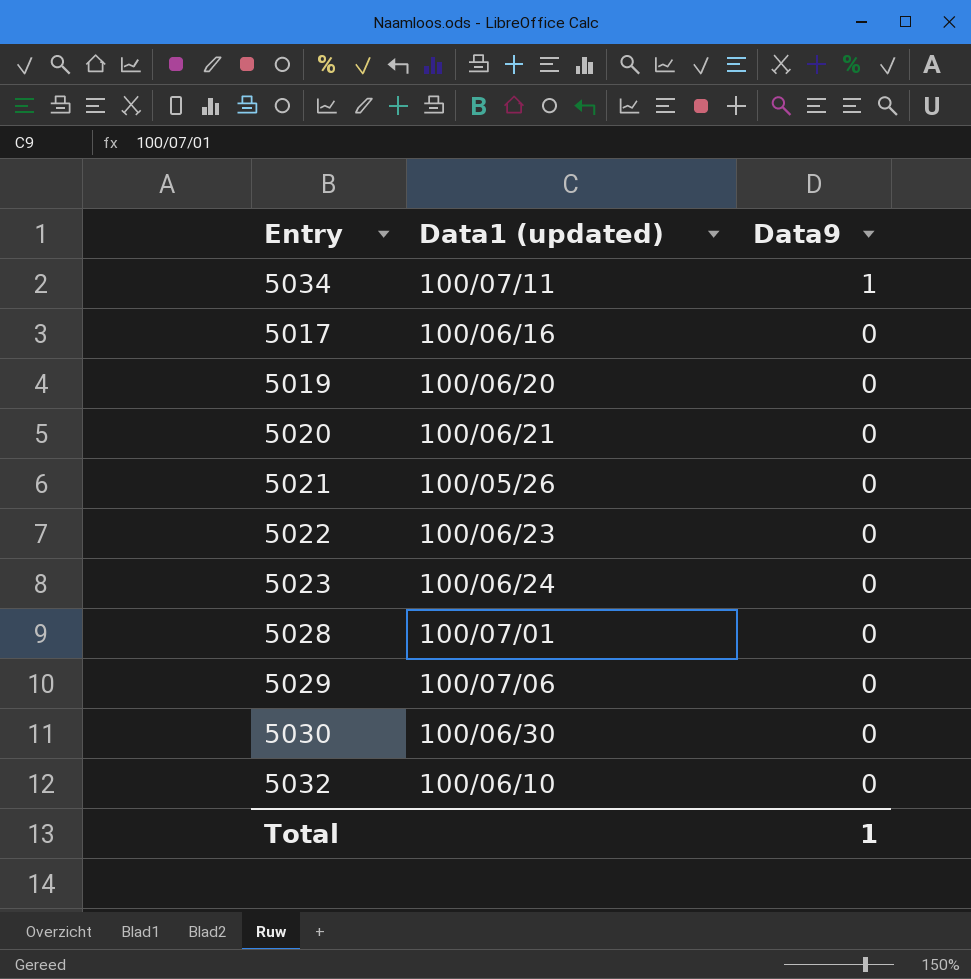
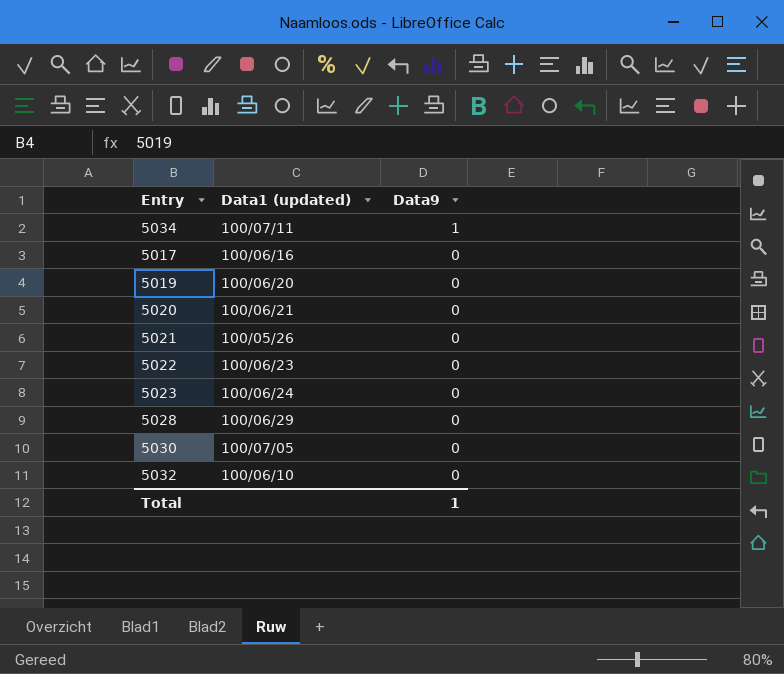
row 5029: 100/07/06 | 0 -> none
5028 | Data1 (updated): 100/07/01 -> 100/06/29
5030 | Data1 (updated): 100/06/30 -> 100/07/05

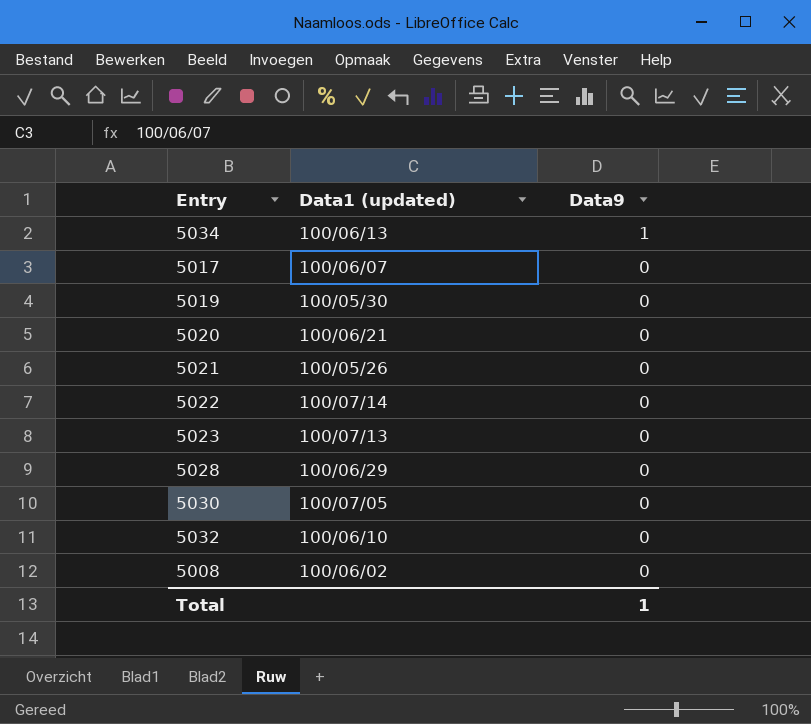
5034 | Data1 (updated): 100/07/11 -> 100/06/13
5017 | Data1 (updated): 100/06/16 -> 100/06/07
5019 | Data1 (updated): 100/06/20 -> 100/05/30
5022 | Data1 (updated): 100/06/23 -> 100/07/14
5023 | Data1 (updated): 100/06/24 -> 100/07/13
row 5008: none -> 100/06/02 | 0

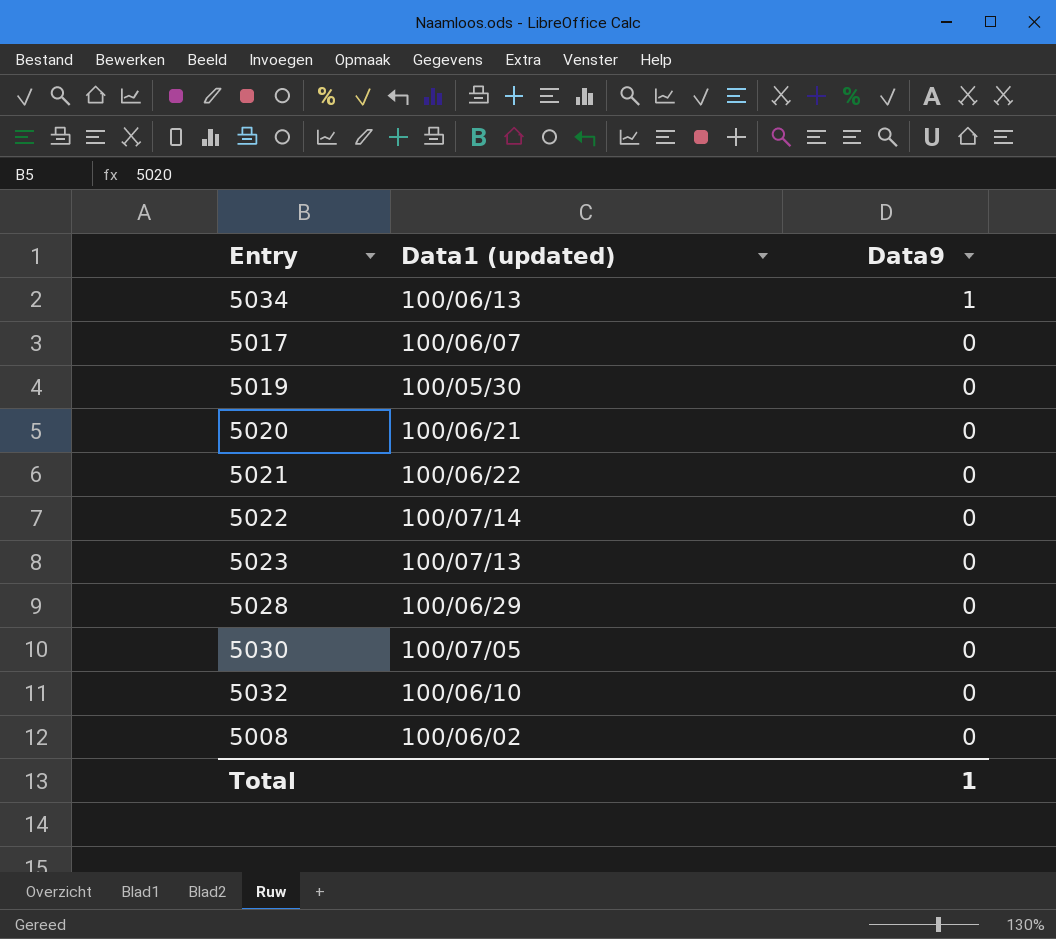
5021 | Data1 (updated): 100/05/26 -> 100/06/22

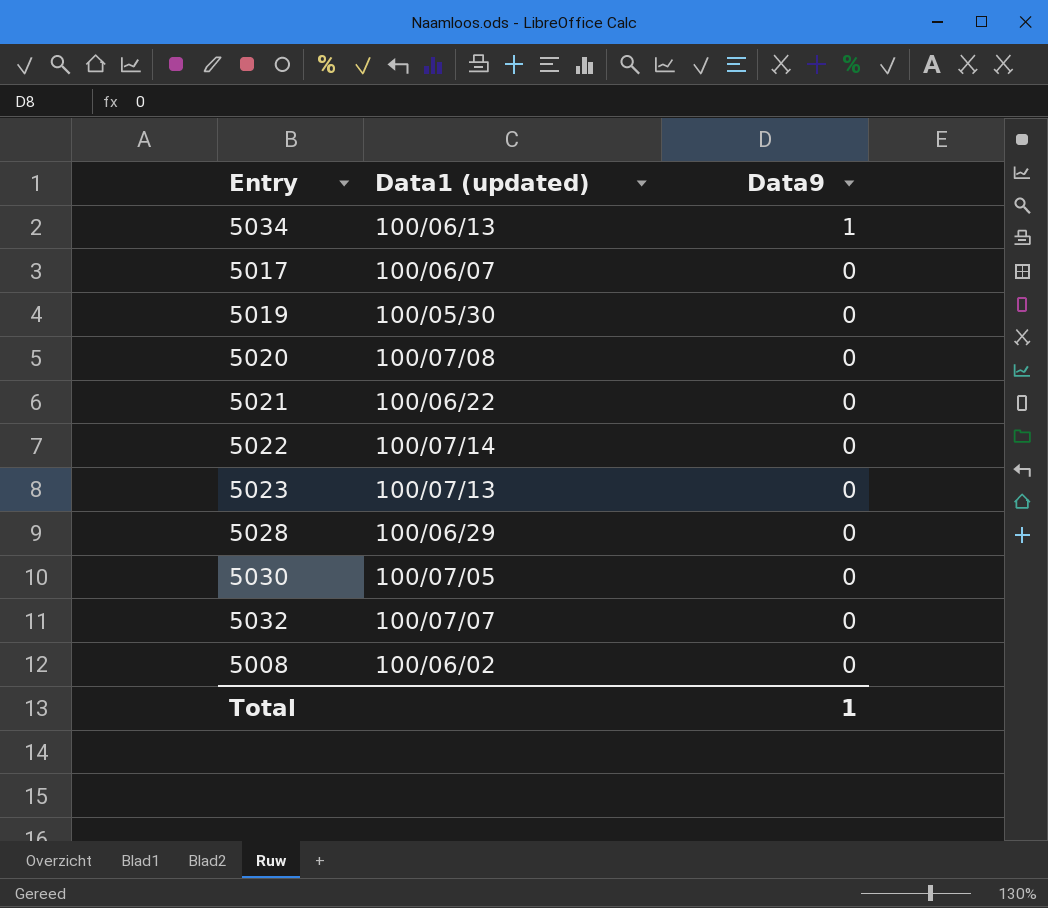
5020 | Data1 (updated): 100/06/21 -> 100/07/08
5032 | Data1 (updated): 100/06/10 -> 100/07/07

